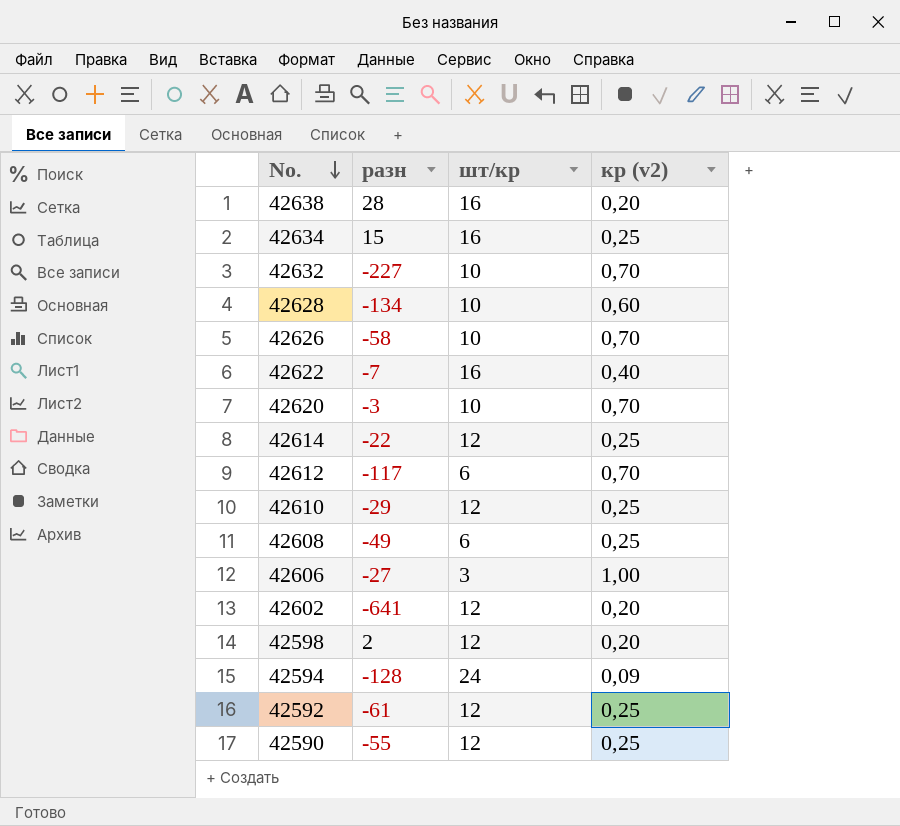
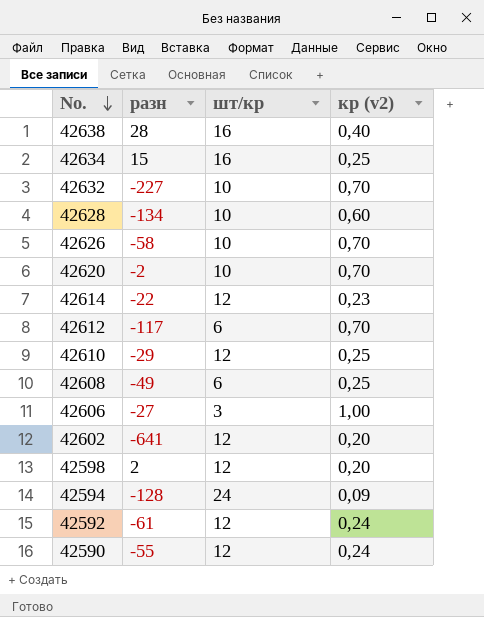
row 42622: -7 | 16 | 0,40 -> none
42638 | кр (v2): 0,20 -> 0,40
42620 | разн: -3 -> -2
42614 | кр (v2): 0,25 -> 0,23
42592 | кр (v2): 0,25 -> 0,24
42590 | кр (v2): 0,25 -> 0,24

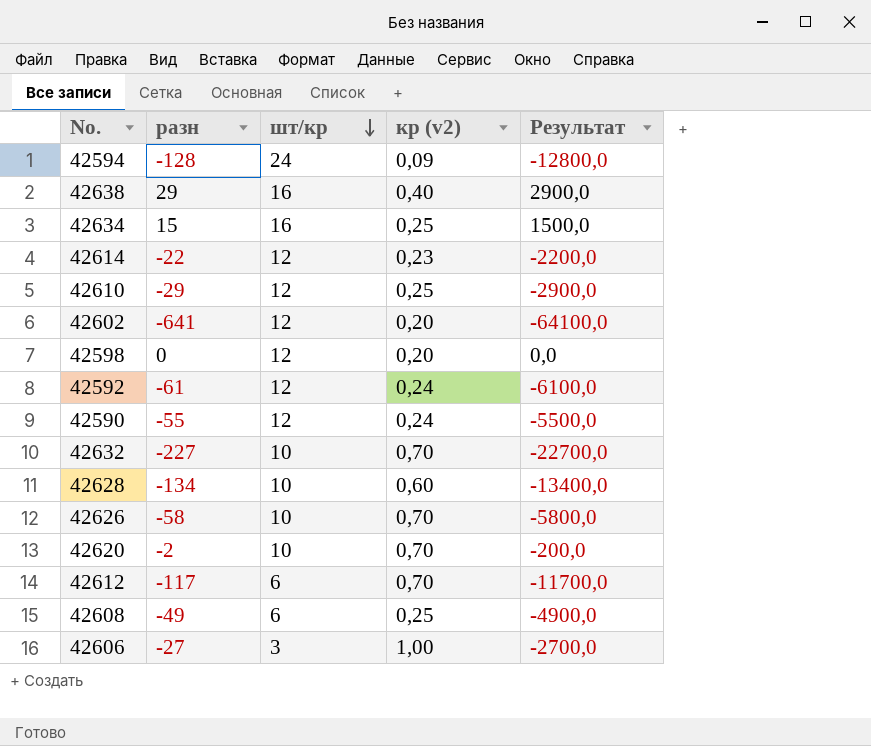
row order: No. descending -> шт/кр descending
column Результат | formula: none -> [разн] * 100
42638 | разн: 28 -> 29
42598 | разн: 2 -> 0

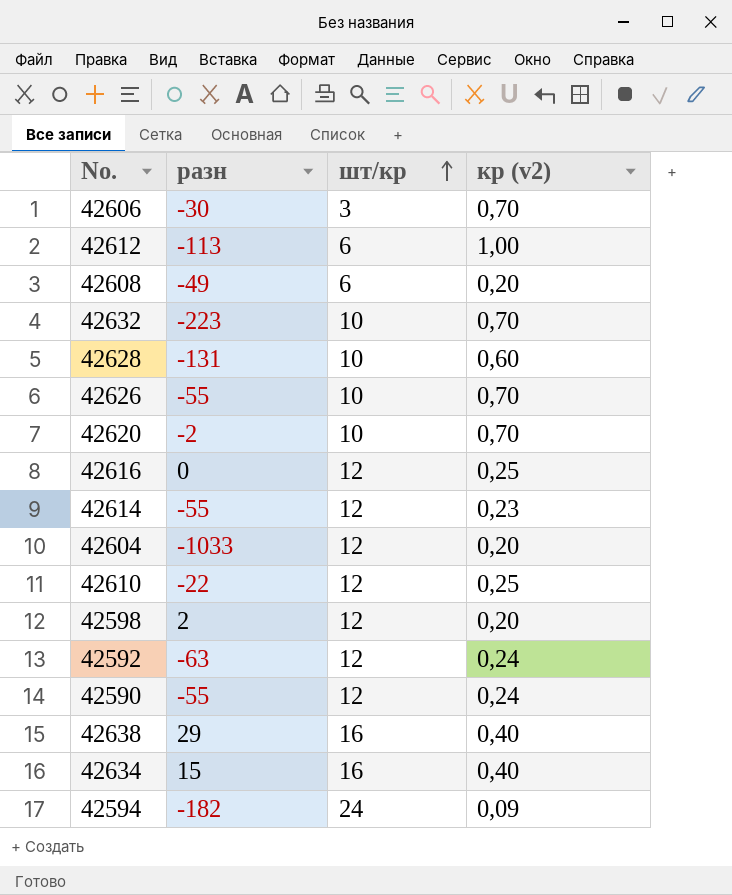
row order: шт/кр descending -> шт/кр ascending
column Результат | formula: [разн] * 100 -> none
row 42602: -641 | 12 | 0,20 | -64100,0 -> none
42606 | разн: -27 -> -30
42606 | кр (v2): 1,00 -> 0,70
42612 | разн: -117 -> -113
42612 | кр (v2): 0,70 -> 1,00
42608 | кр (v2): 0,25 -> 0,20
42632 | разн: -227 -> -223
42628 | разн: -134 -> -131
42626 | разн: -58 -> -55
row 42616: none -> 0 | 12 | 0,25
42614 | разн: -22 -> -55
row 42604: none -> -1033 | 12 | 0,20
42610 | разн: -29 -> -22
42598 | разн: 0 -> 2
42592 | разн: -61 -> -63
42634 | кр (v2): 0,25 -> 0,40
42594 | разн: -128 -> -182

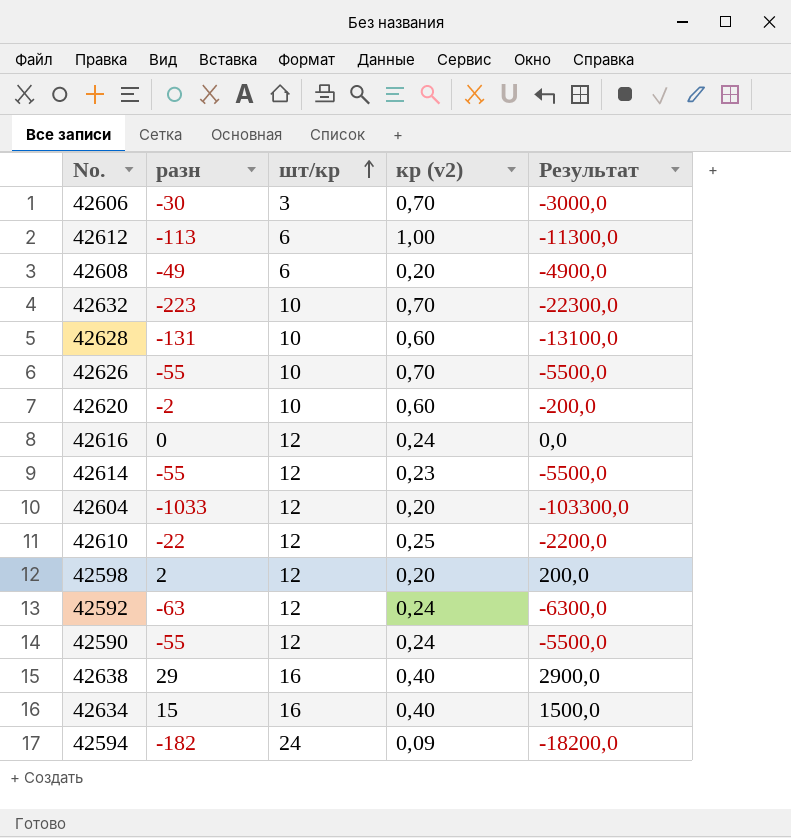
column Результат | formula: none -> [разн] * 100
42620 | кр (v2): 0,70 -> 0,60
42616 | кр (v2): 0,25 -> 0,24

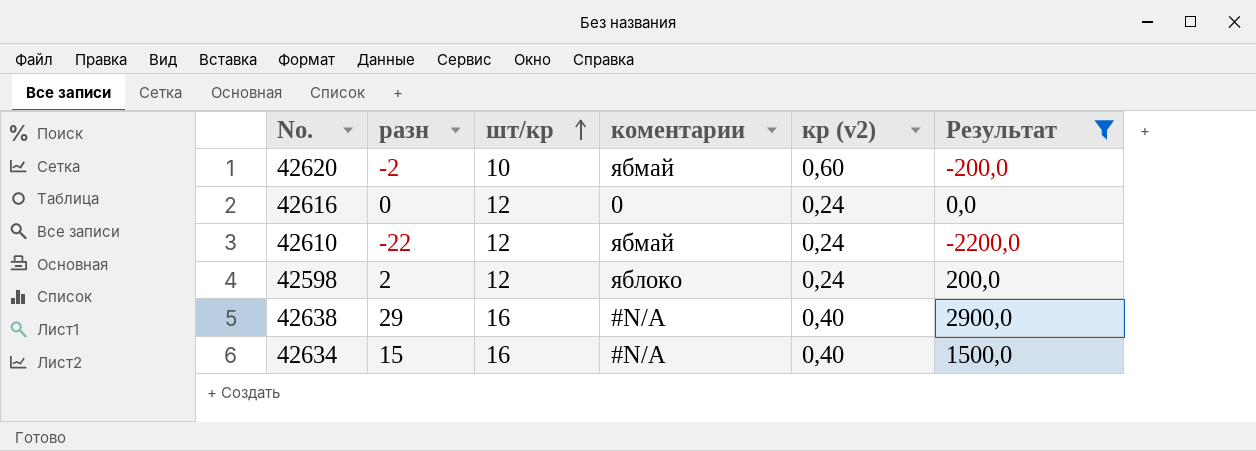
filter: none -> Результат >= -2200,0
column коментарии | position: none -> 4
42610 | кр (v2): 0,25 -> 0,24
42598 | кр (v2): 0,20 -> 0,24

